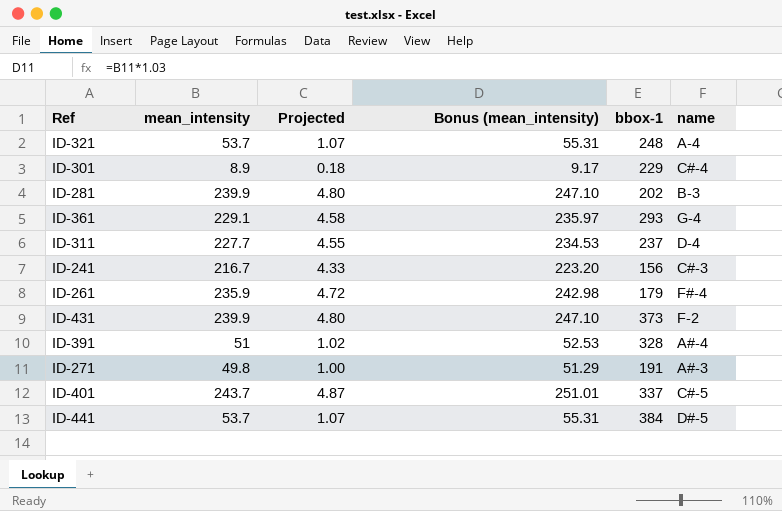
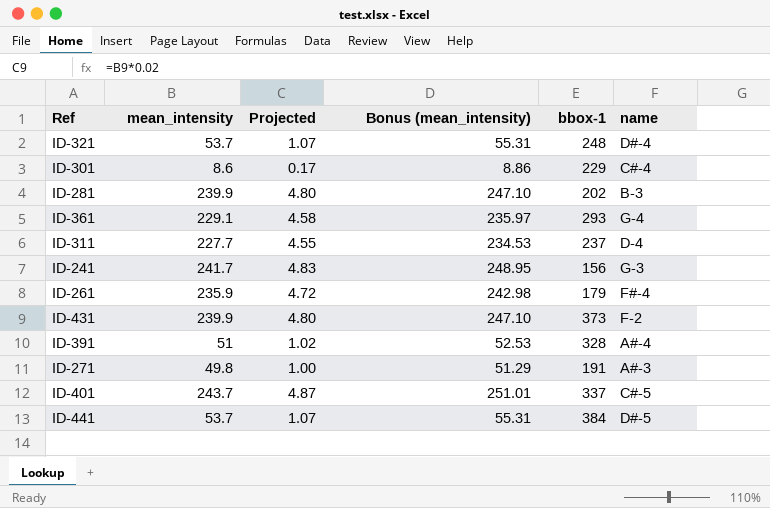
ID-321 | name: A-4 -> D#-4
ID-301 | mean_intensity: 8.9 -> 8.6
ID-301 | Projected: 0.18 -> 0.17
ID-301 | Bonus (mean_intensity): 9.17 -> 8.86
ID-241 | mean_intensity: 216.7 -> 241.7
ID-241 | Projected: 4.33 -> 4.83
ID-241 | Bonus (mean_intensity): 223.20 -> 248.95
ID-241 | name: C#-3 -> G-3

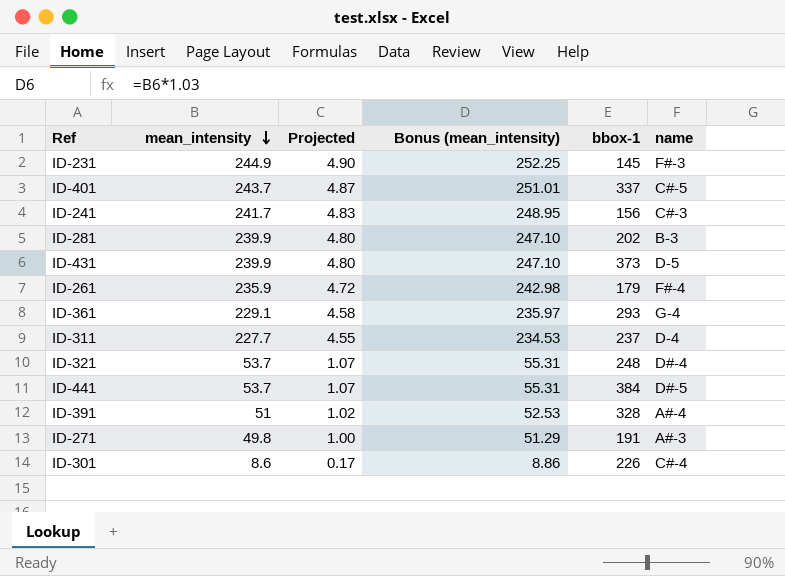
row order: none -> mean_intensity descending
row ID-231: none -> 244.9 | 4.90 | 252.25 | 145 | F#-3
ID-241 | name: G-3 -> C#-3
ID-431 | name: F-2 -> D-5
ID-301 | bbox-1: 229 -> 226

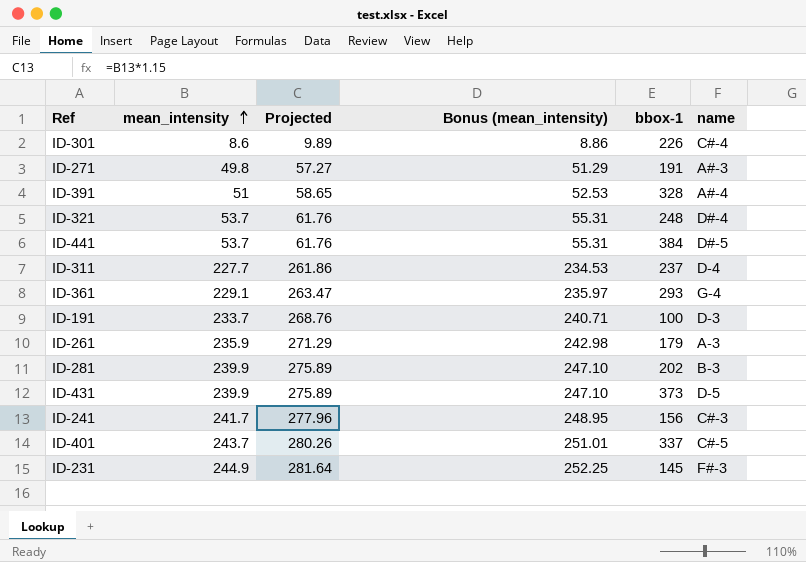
row order: mean_intensity descending -> mean_intensity ascending
column Projected | formula: [mean_intensity] * 0.02 -> [mean_intensity] * 1.15
row ID-191: none -> 233.7 | 268.76 | 240.71 | 100 | D-3
ID-261 | name: F#-4 -> A-3

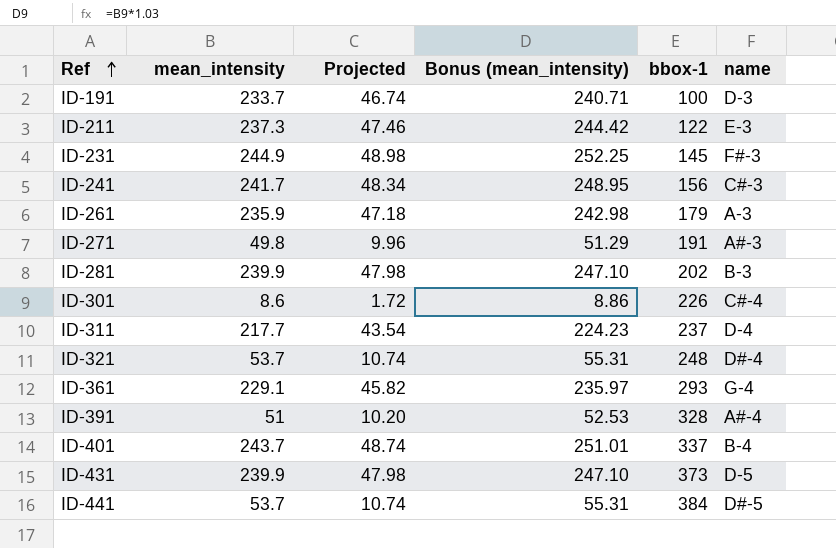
row order: mean_intensity ascending -> Ref ascending
column Projected | formula: [mean_intensity] * 1.15 -> [mean_intensity] * 0.2
row ID-211: none -> 237.3 | 47.46 | 244.42 | 122 | E-3
ID-311 | mean_intensity: 227.7 -> 217.7
ID-311 | Bonus (mean_intensity): 234.53 -> 224.23
ID-401 | name: C#-5 -> B-4

